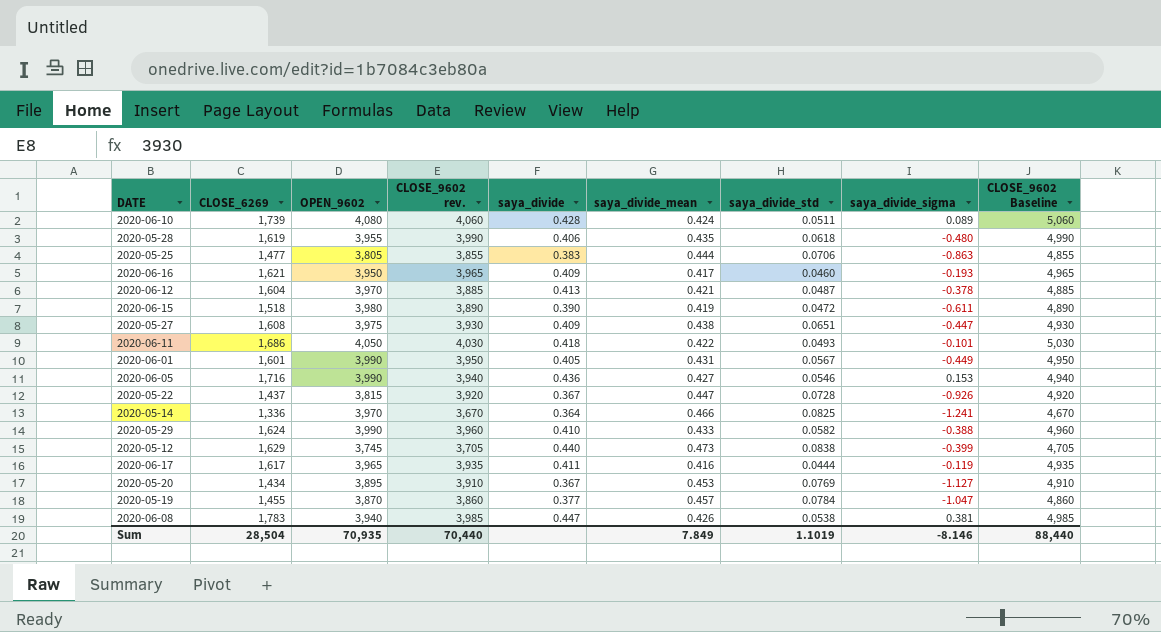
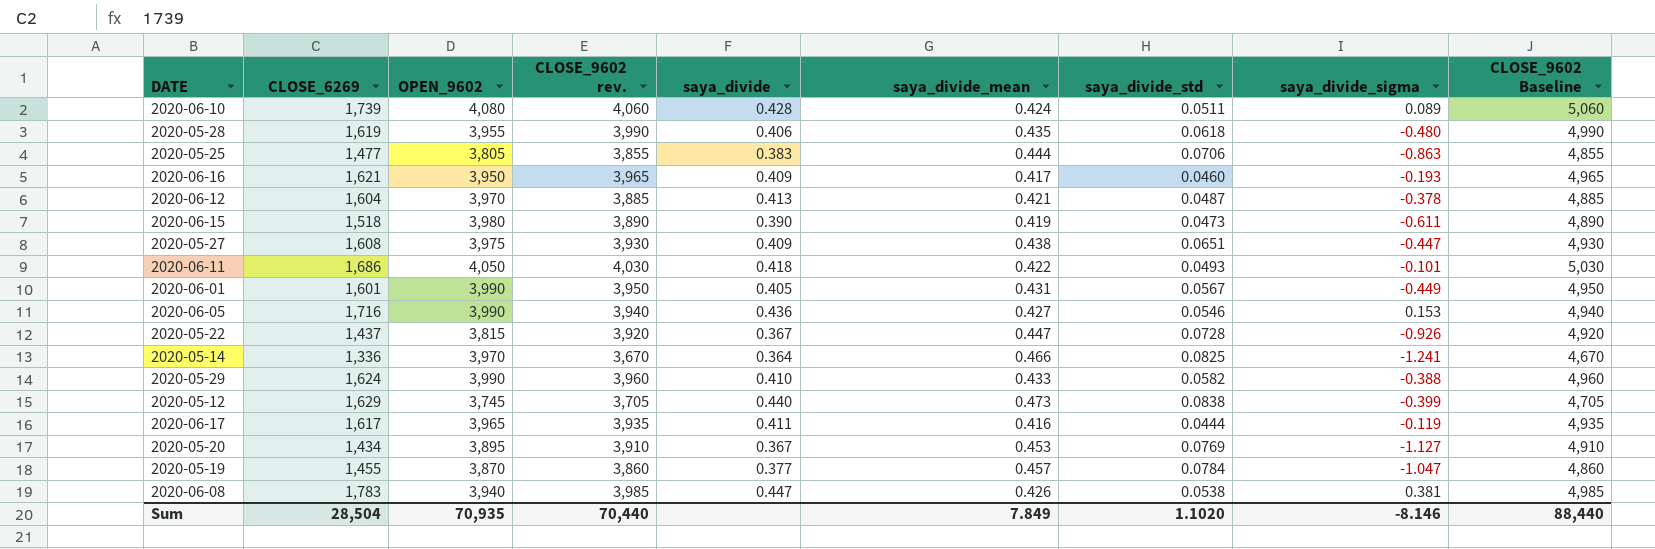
2020-06-15 | saya_divide_std: 0.0472 -> 0.0473
Sum | saya_divide_std: 1.1019 -> 1.1020

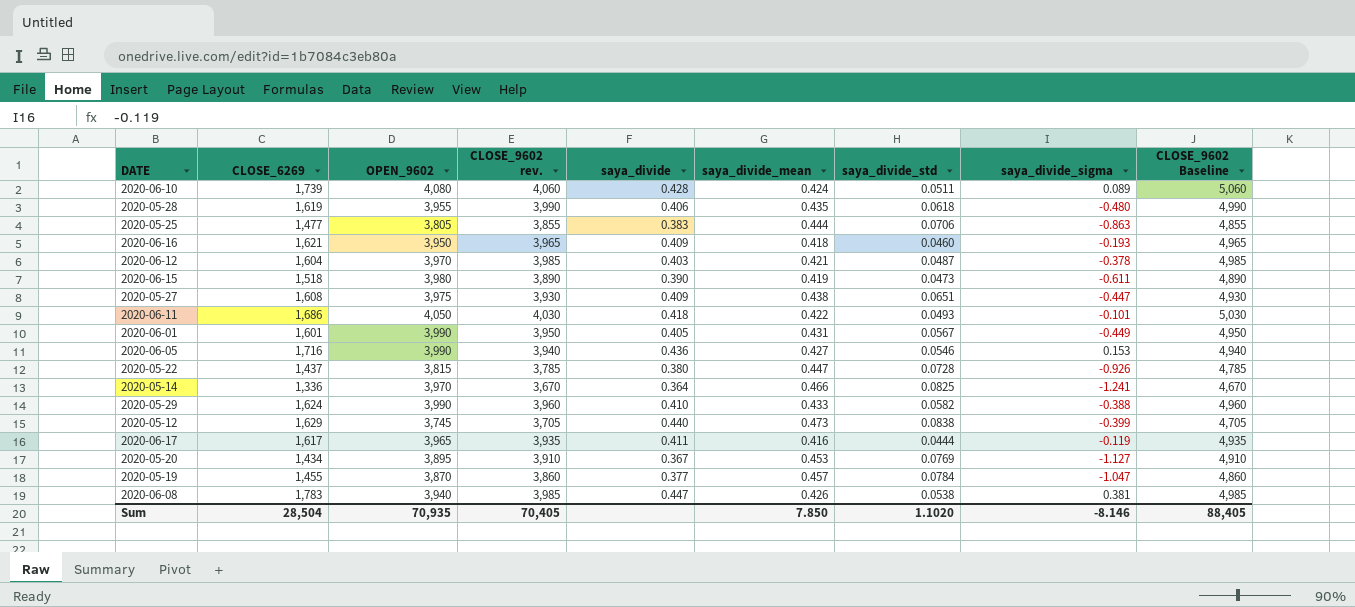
2020-06-16 | saya_divide_mean: 0.417 -> 0.418
2020-06-12 | CLOSE_9602 rev.: 3,885 -> 3,985
2020-06-12 | saya_divide: 0.413 -> 0.403
2020-06-12 | CLOSE_9602 Baseline: 4,885 -> 4,985
2020-05-22 | CLOSE_9602 rev.: 3,920 -> 3,785
2020-05-22 | saya_divide: 0.367 -> 0.380
2020-05-22 | CLOSE_9602 Baseline: 4,920 -> 4,785
Sum | CLOSE_9602 rev.: 70,440 -> 70,405
Sum | saya_divide_mean: 7.849 -> 7.850
Sum | CLOSE_9602 Baseline: 88,440 -> 88,405

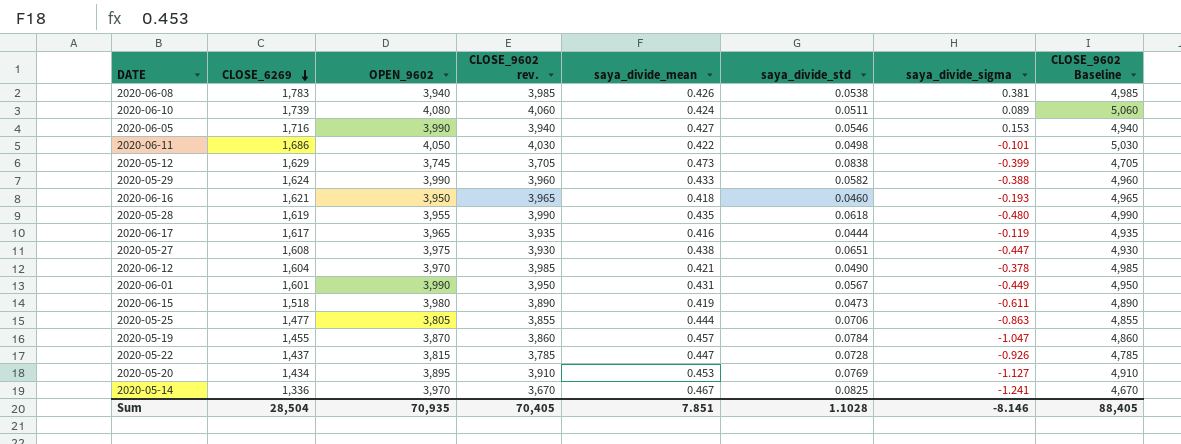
row order: none -> CLOSE_6269 descending
column saya_divide | formula: [CLOSE_6269] / [CLOSE_9602 rev.] -> none
2020-06-11 | saya_divide_std: 0.0493 -> 0.0498
2020-06-12 | saya_divide_std: 0.0487 -> 0.0490
2020-05-14 | saya_divide_mean: 0.466 -> 0.467
Sum | saya_divide_mean: 7.850 -> 7.851
Sum | saya_divide_std: 1.1020 -> 1.1028

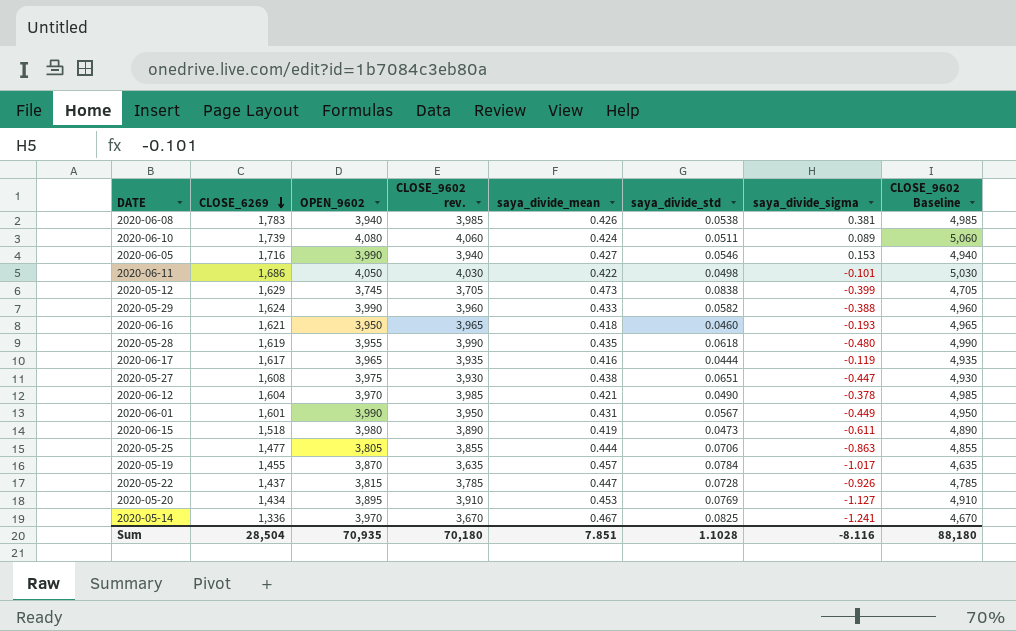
2020-05-19 | CLOSE_9602 rev.: 3,860 -> 3,635
2020-05-19 | saya_divide_sigma: -1.047 -> -1.017
2020-05-19 | CLOSE_9602 Baseline: 4,860 -> 4,635
Sum | CLOSE_9602 rev.: 70,405 -> 70,180
Sum | saya_divide_sigma: -8.146 -> -8.116
Sum | CLOSE_9602 Baseline: 88,405 -> 88,180

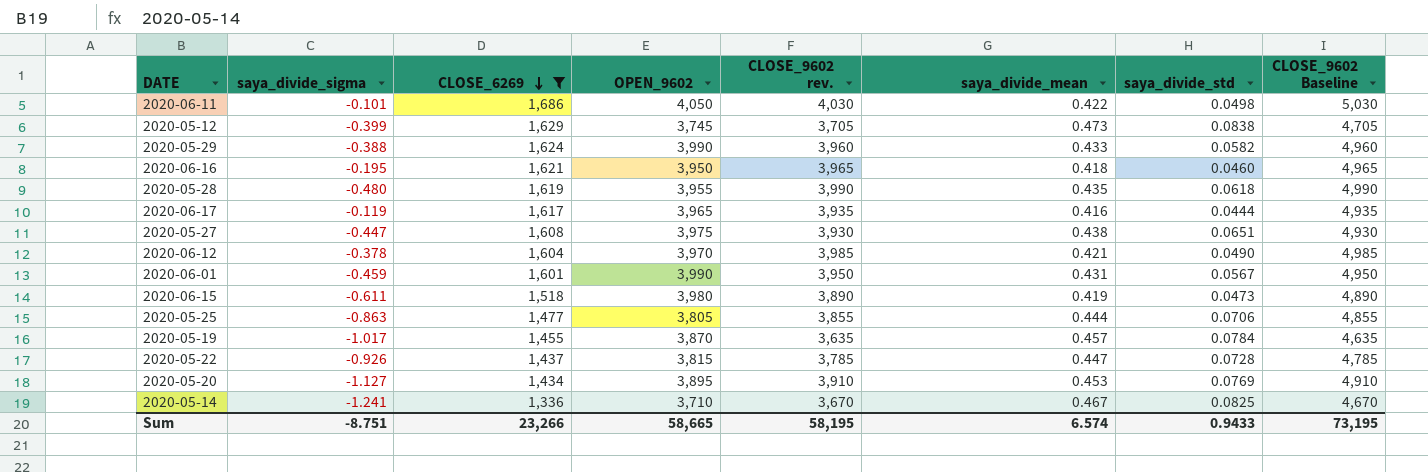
filter: none -> CLOSE_6269 <= 1,686
column saya_divide_sigma | position: 7 -> 2
2020-06-16 | saya_divide_sigma: -0.193 -> -0.195
2020-06-01 | saya_divide_sigma: -0.449 -> -0.459
2020-05-14 | OPEN_9602: 3,970 -> 3,710
Sum | saya_divide_sigma: -8.116 -> -8.751
Sum | CLOSE_6269: 28,504 -> 23,266
Sum | OPEN_9602: 70,935 -> 58,665
Sum | CLOSE_9602 rev.: 70,180 -> 58,195
Sum | saya_divide_mean: 7.851 -> 6.574
Sum | saya_divide_std: 1.1028 -> 0.9433
Sum | CLOSE_9602 Baseline: 88,180 -> 73,195

